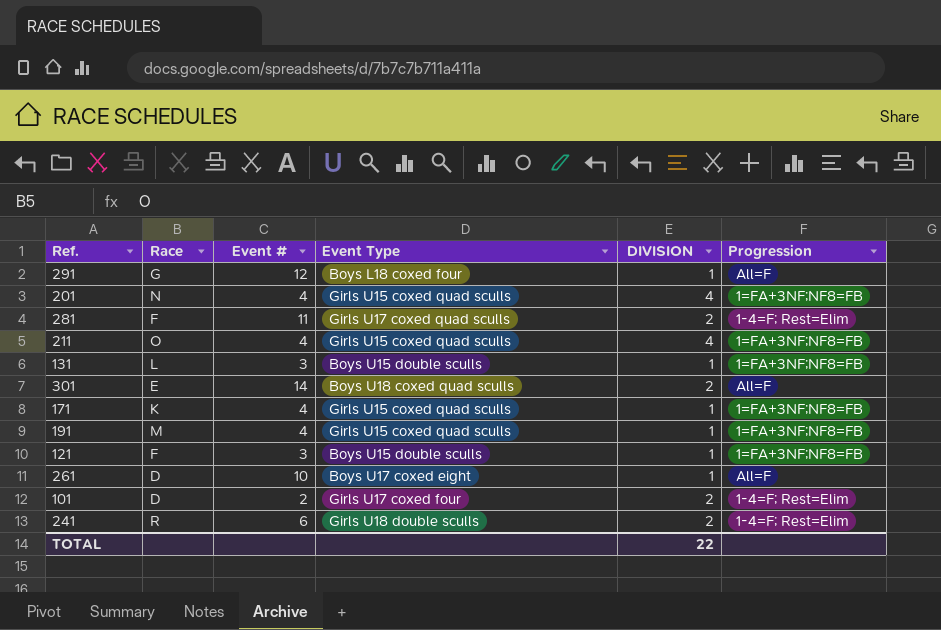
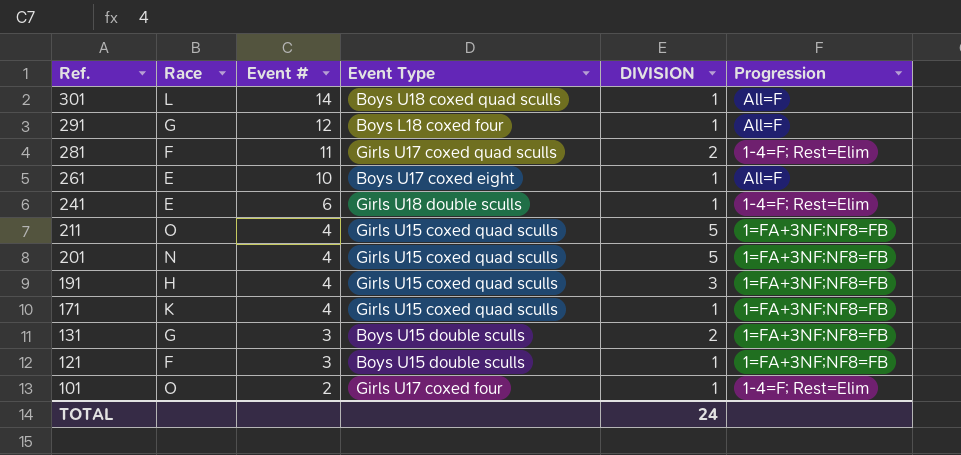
row order: none -> Ref. descending
301 | Race: E -> L
301 | DIVISION: 2 -> 1
261 | Race: D -> E
241 | Race: R -> E
241 | DIVISION: 2 -> 1
211 | DIVISION: 4 -> 5
201 | DIVISION: 4 -> 5
191 | Race: M -> H
191 | DIVISION: 1 -> 3
131 | Race: L -> G
131 | DIVISION: 1 -> 2
101 | Race: D -> O
101 | DIVISION: 2 -> 1
TOTAL | DIVISION: 22 -> 24

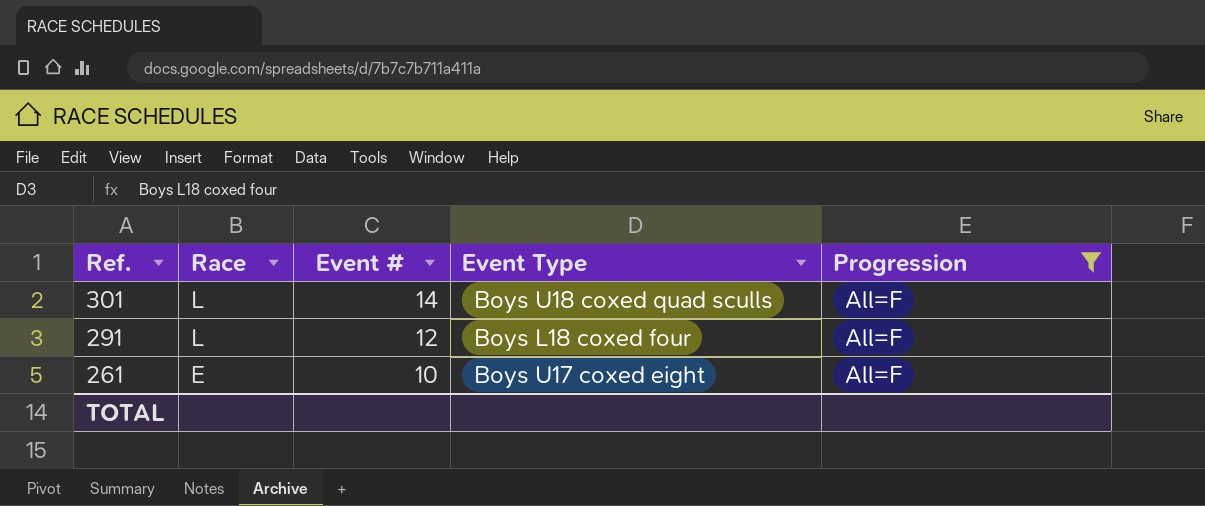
filter: none -> Progression = All=F
column DIVISION | position: 5 -> none
291 | Race: G -> L

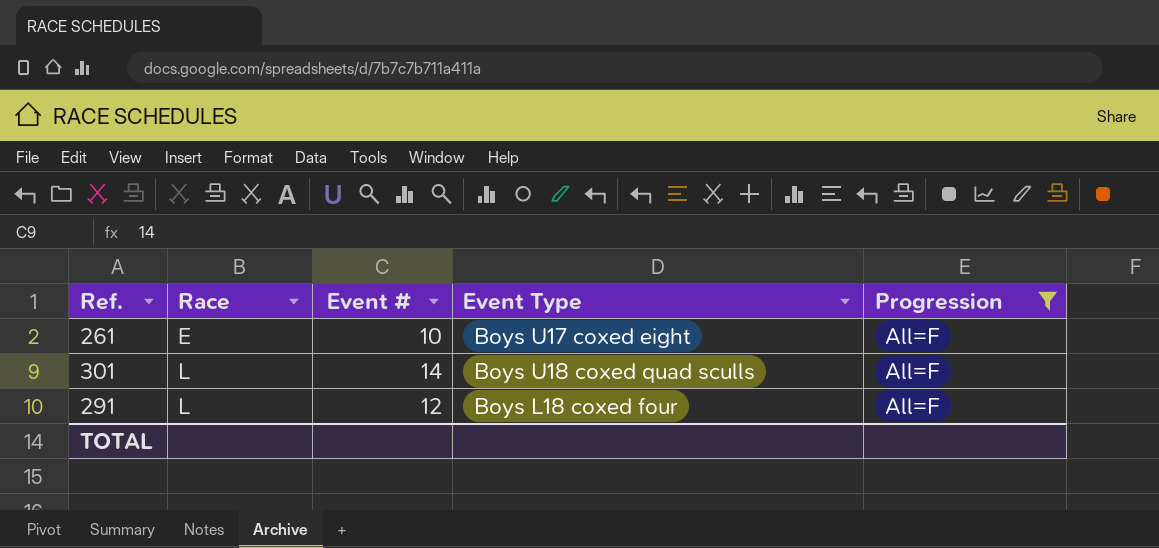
row order: Ref. descending -> Race ascending

